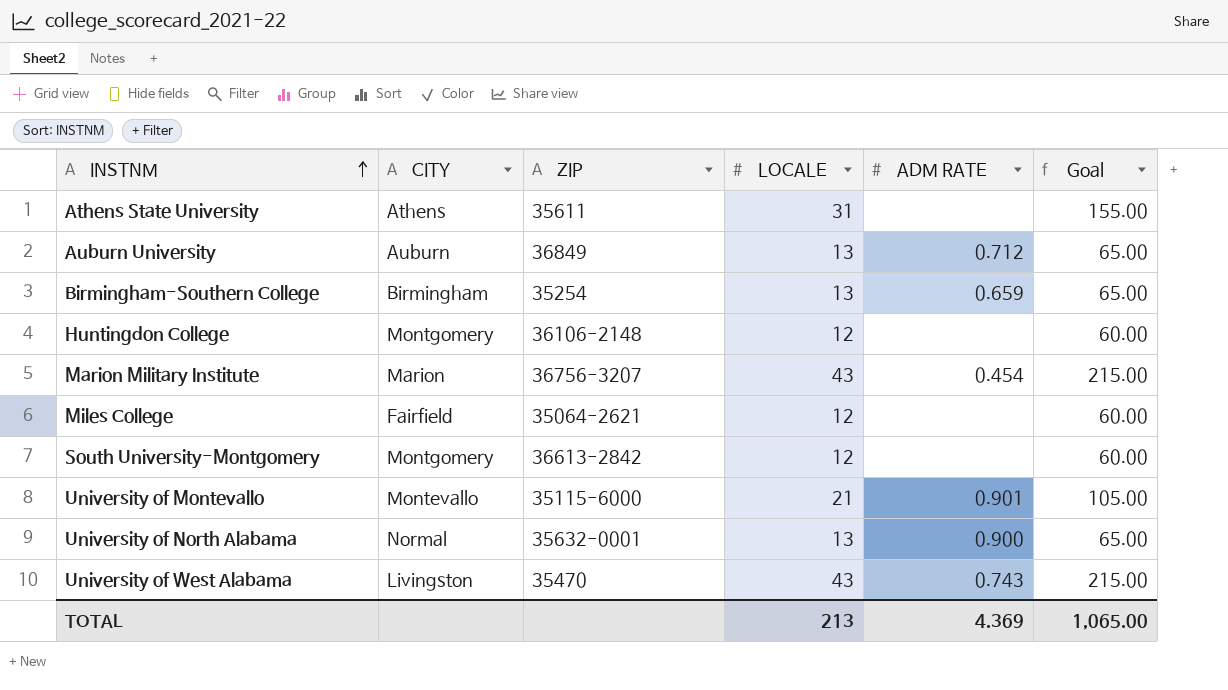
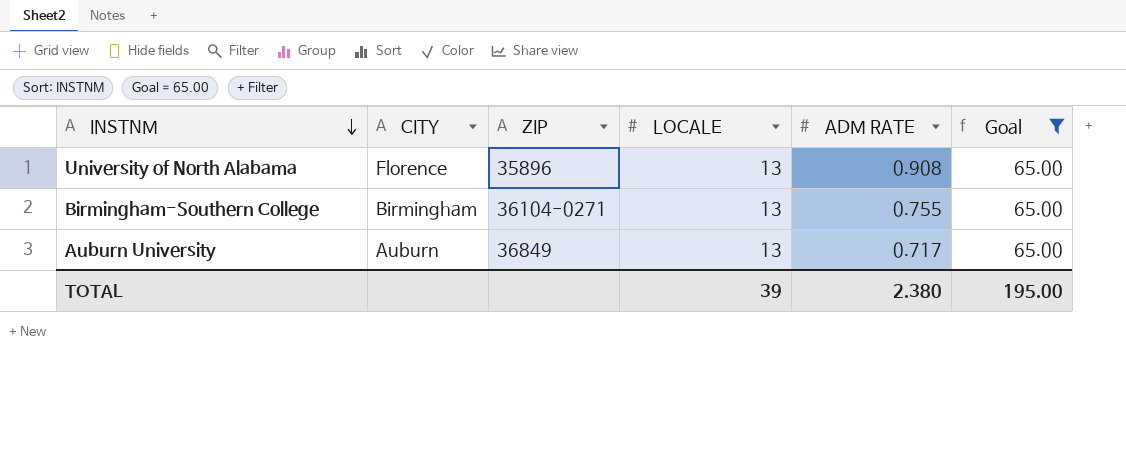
filter: none -> Goal = 65.00
row order: INSTNM ascending -> INSTNM descending
University of North Alabama | CITY: Normal -> Florence
University of North Alabama | ZIP: 35632-0001 -> 35896
University of North Alabama | ADM RATE: 0.900 -> 0.908
Birmingham-Southern College | ZIP: 35254 -> 36104-0271
Birmingham-Southern College | ADM RATE: 0.659 -> 0.755
Auburn University | ADM RATE: 0.712 -> 0.717
TOTAL | LOCALE: 213 -> 39
TOTAL | ADM RATE: 4.369 -> 2.380
TOTAL | Goal: 1,065.00 -> 195.00

